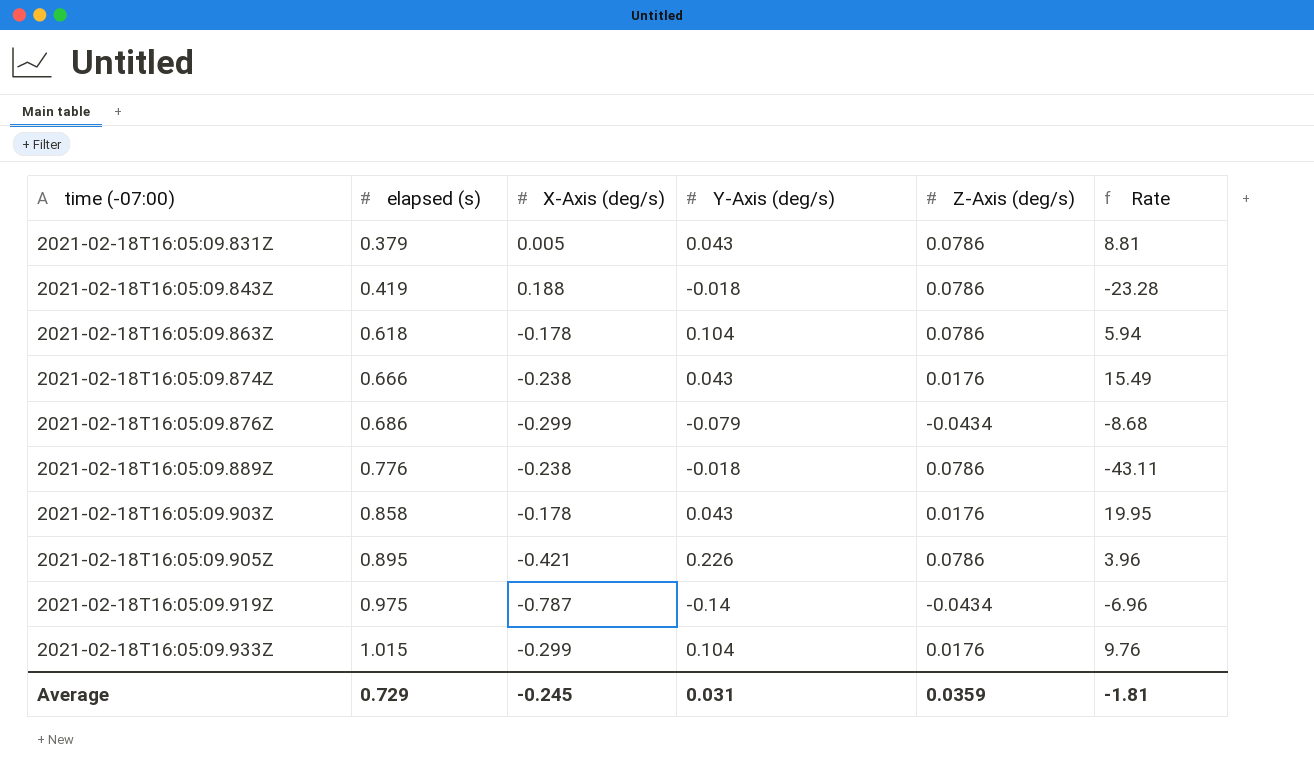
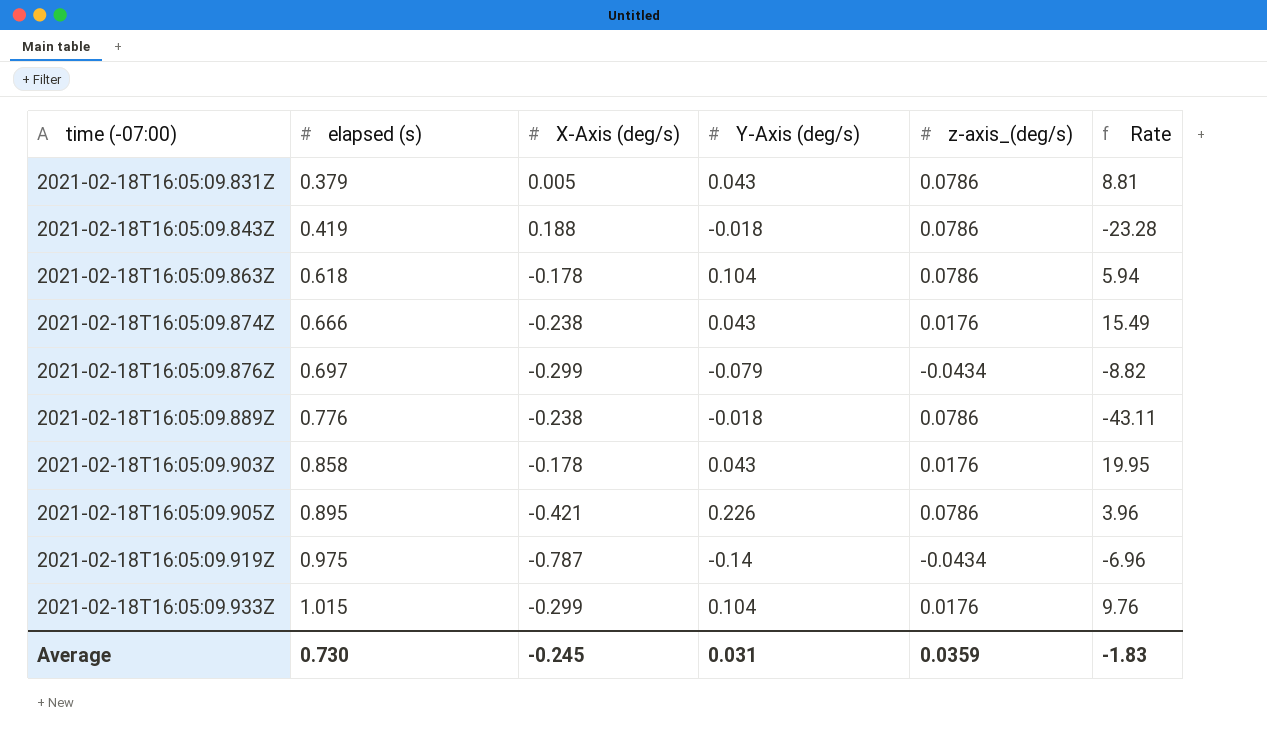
column name: Z-Axis (deg/s) -> z-axis_(deg/s)
2021-02-18T16:05:09.876Z | elapsed (s): 0.686 -> 0.697
2021-02-18T16:05:09.876Z | Rate: -8.68 -> -8.82
Average | elapsed (s): 0.729 -> 0.730
Average | Rate: -1.81 -> -1.83

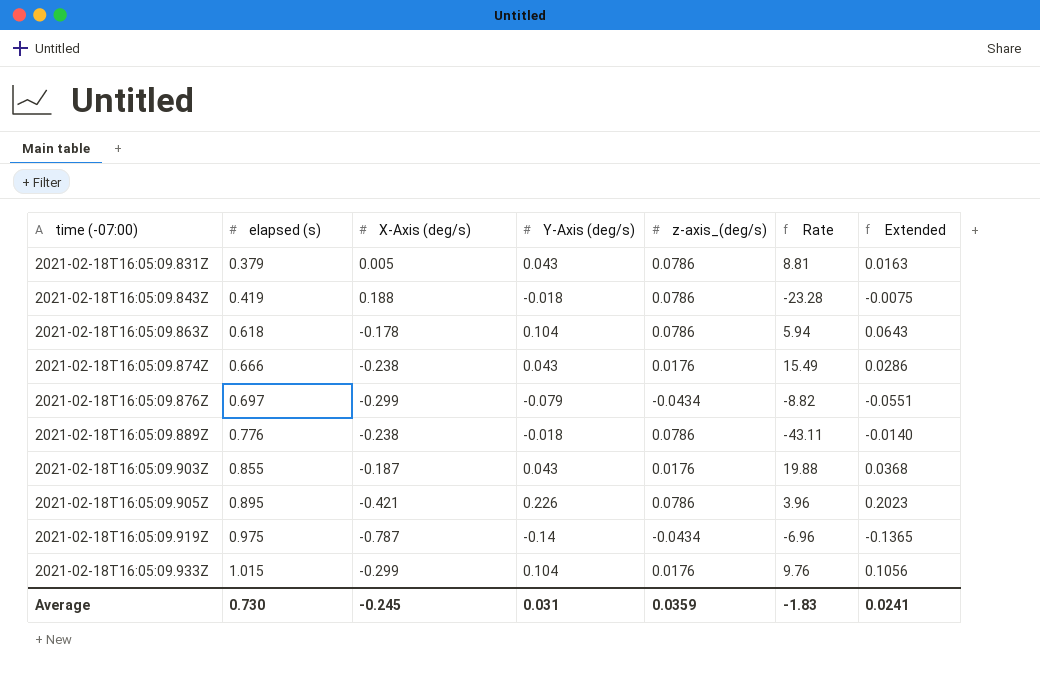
column Extended | formula: none -> [elapsed (s)] * [Y-Axis (deg/s)]
2021-02-18T16:05:09.903Z | elapsed (s): 0.858 -> 0.855
2021-02-18T16:05:09.903Z | X-Axis (deg/s): -0.178 -> -0.187
2021-02-18T16:05:09.903Z | Rate: 19.95 -> 19.88

